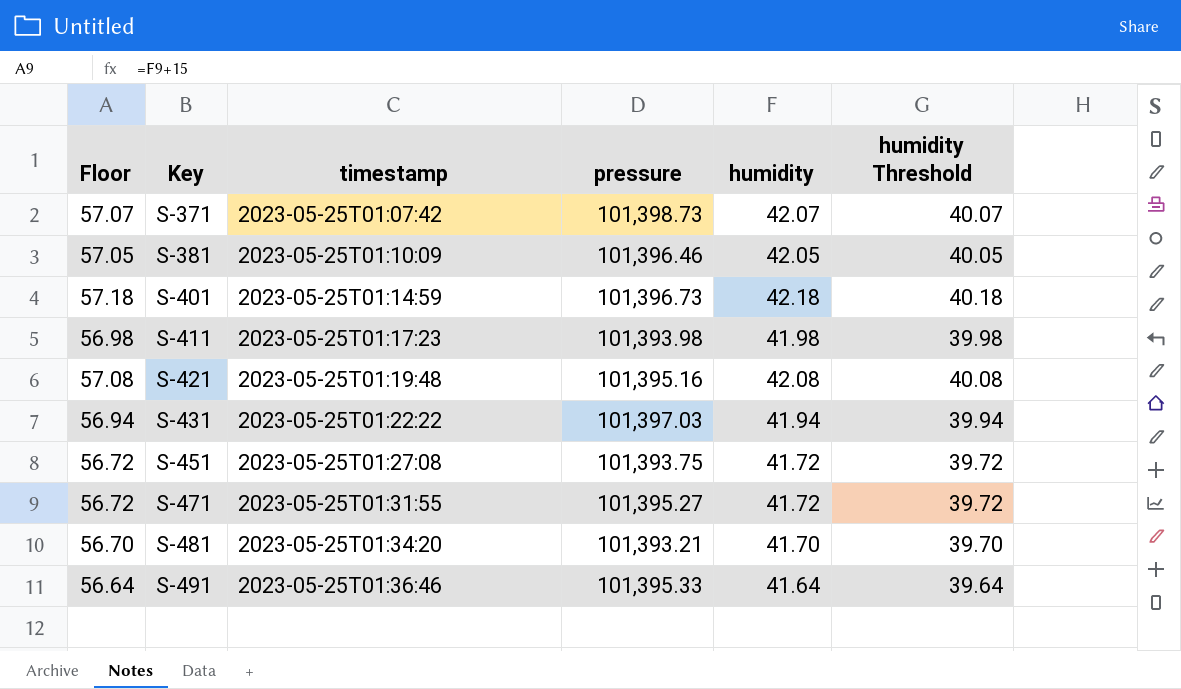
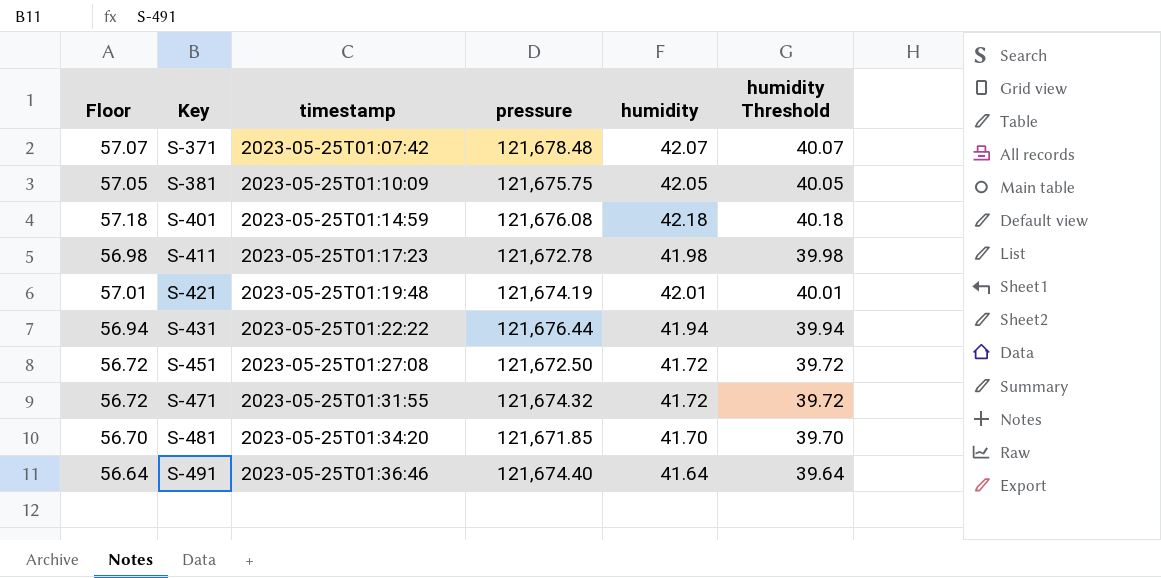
S-371 | pressure: 101,398.73 -> 121,678.48
S-381 | pressure: 101,396.46 -> 121,675.75
S-401 | pressure: 101,396.73 -> 121,676.08
S-411 | pressure: 101,393.98 -> 121,672.78
S-421 | Floor: 57.08 -> 57.01
S-421 | pressure: 101,395.16 -> 121,674.19
S-421 | humidity: 42.08 -> 42.01
S-421 | humidity Threshold: 40.08 -> 40.01
S-431 | pressure: 101,397.03 -> 121,676.44
S-451 | pressure: 101,393.75 -> 121,672.50
S-471 | pressure: 101,395.27 -> 121,674.32
S-481 | pressure: 101,393.21 -> 121,671.85
S-491 | pressure: 101,395.33 -> 121,674.40

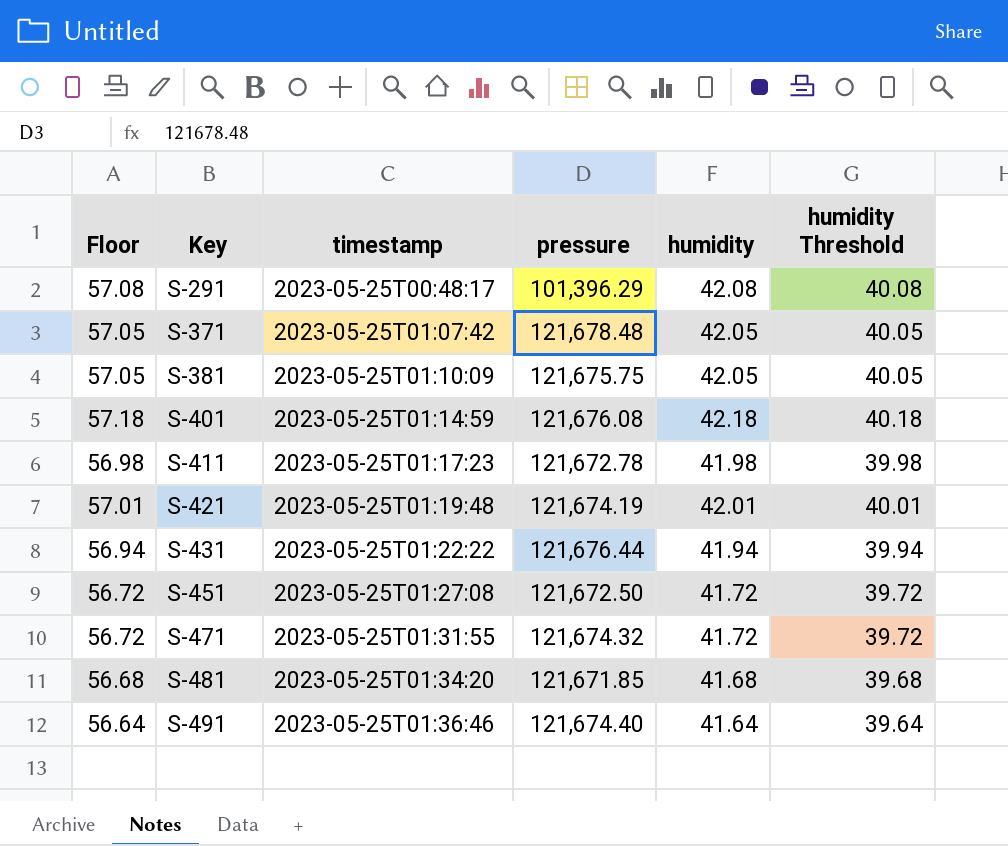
row S-291: none -> 57.08 | 2023-05-25T00:48:17 | 101,396.29 | 42.08 | 40.08
S-371 | Floor: 57.07 -> 57.05
S-371 | humidity: 42.07 -> 42.05
S-371 | humidity Threshold: 40.07 -> 40.05
S-481 | Floor: 56.70 -> 56.68
S-481 | humidity: 41.70 -> 41.68
S-481 | humidity Threshold: 39.70 -> 39.68

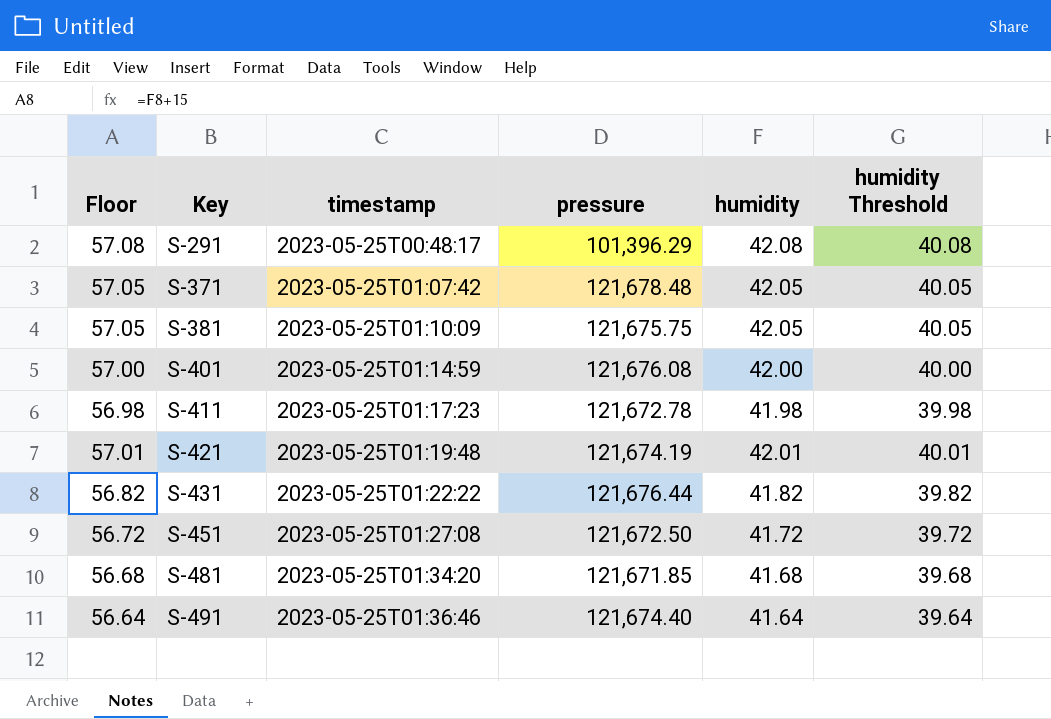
row S-471: 56.72 | 2023-05-25T01:31:55 | 121,674.32 | 41.72 | 39.72 -> none
S-401 | Floor: 57.18 -> 57.00
S-401 | humidity: 42.18 -> 42.00
S-401 | humidity Threshold: 40.18 -> 40.00
S-431 | Floor: 56.94 -> 56.82
S-431 | humidity: 41.94 -> 41.82
S-431 | humidity Threshold: 39.94 -> 39.82

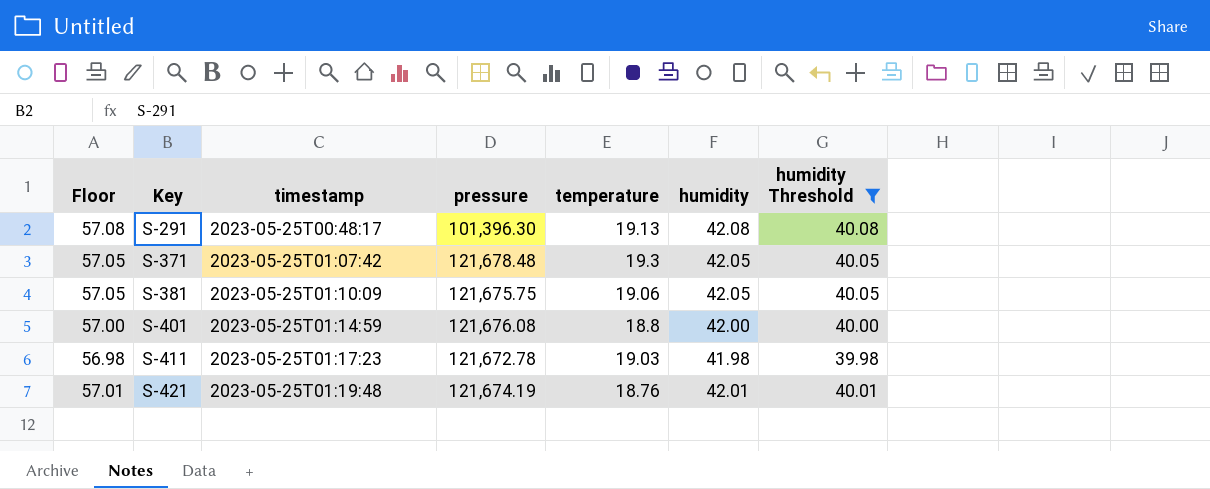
filter: none -> humidity Threshold >= 39.98
column temperature | position: none -> 5
S-291 | pressure: 101,396.29 -> 101,396.30

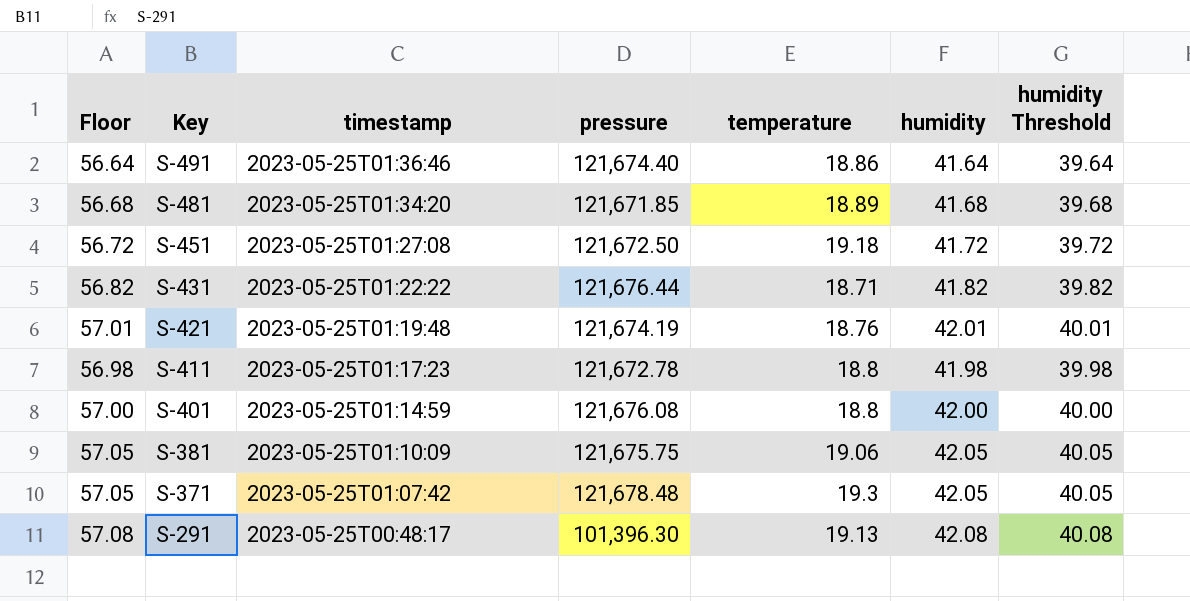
filter: humidity Threshold >= 39.98 -> none
row order: Key ascending -> Key descending
S-411 | temperature: 19.03 -> 18.8

